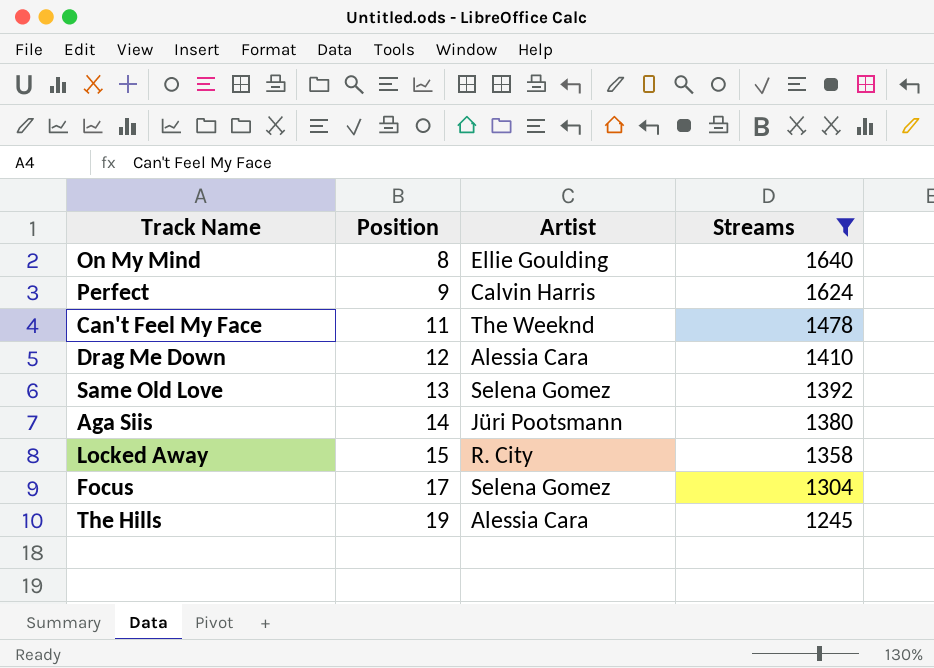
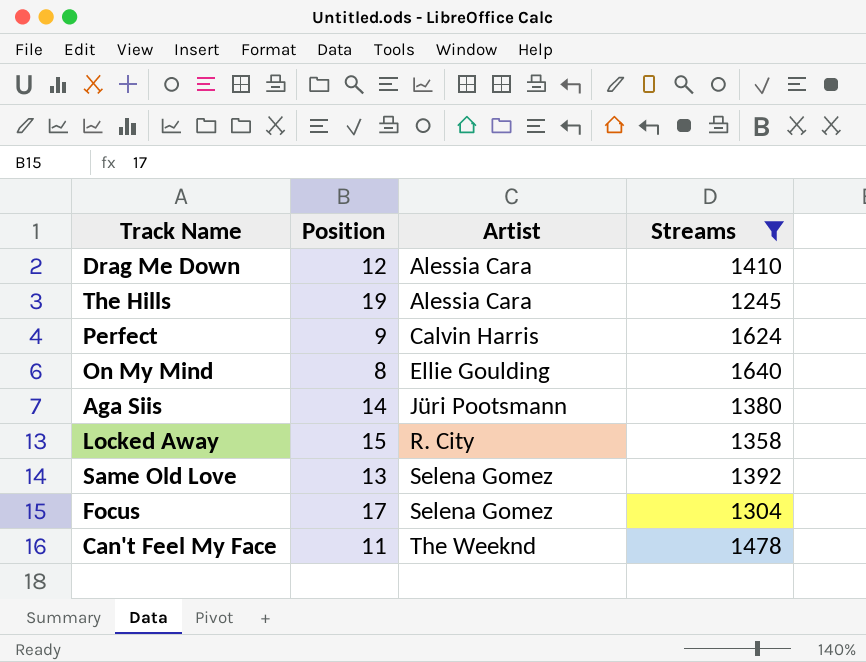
row order: Position ascending -> Artist ascending

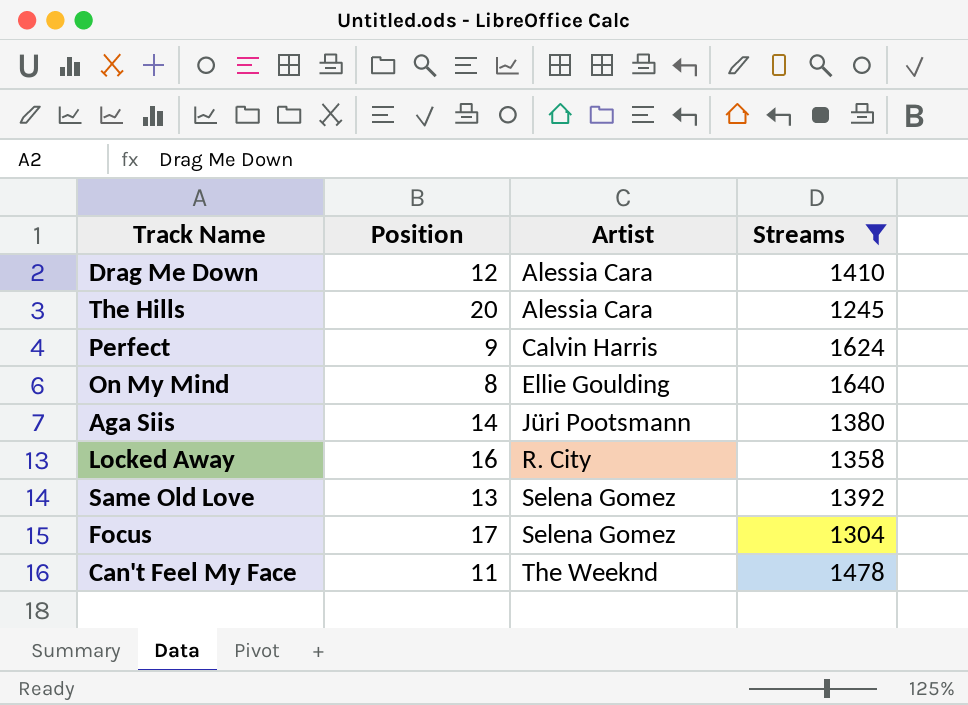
The Hills | Position: 19 -> 20
Locked Away | Position: 15 -> 16

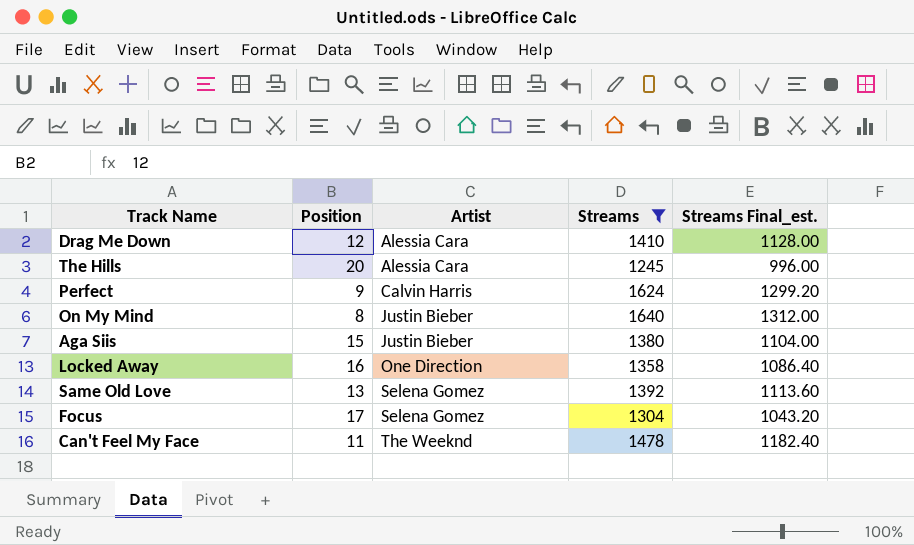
column Streams Final_est. | formula: none -> [Streams] * 0.8
On My Mind | Artist: Ellie Goulding -> Justin Bieber
Aga Siis | Position: 14 -> 15
Aga Siis | Artist: Jüri Pootsmann -> Justin Bieber
Locked Away | Artist: R. City -> One Direction

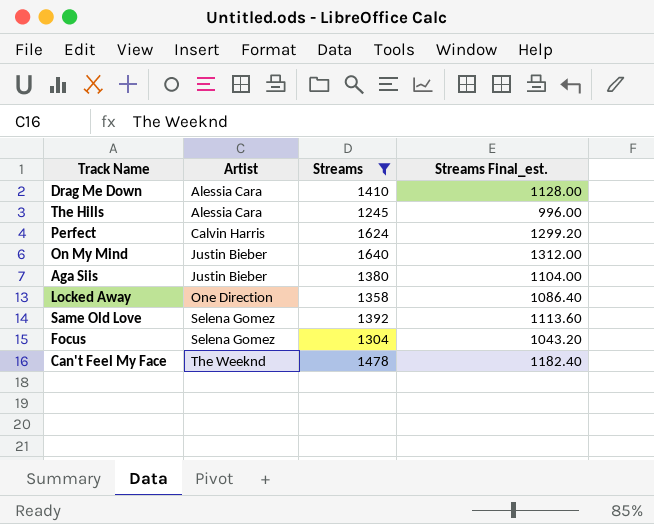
column Position | position: 2 -> none

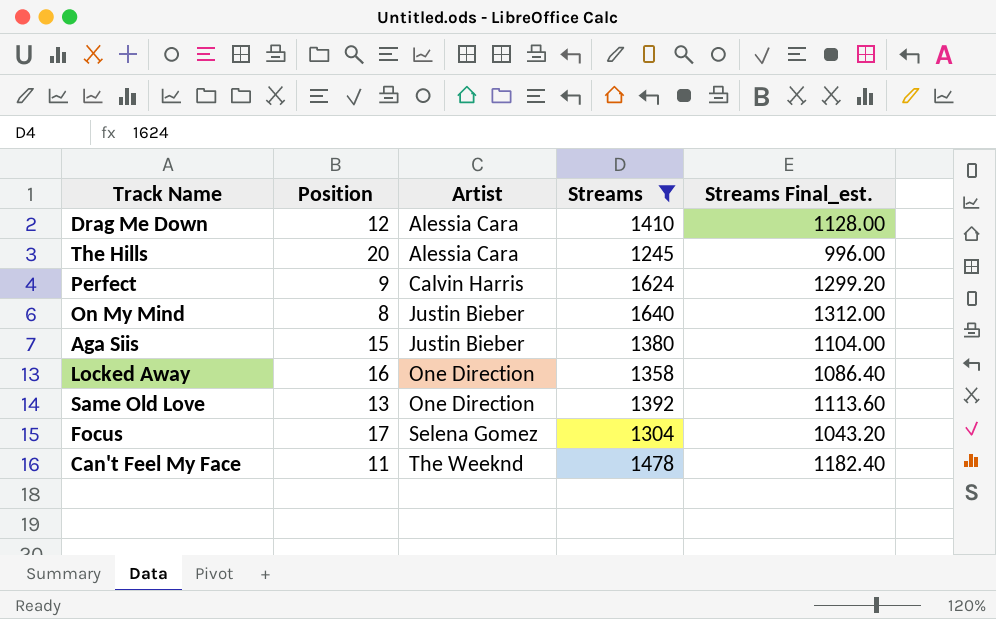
column Position | position: none -> 2
Same Old Love | Artist: Selena Gomez -> One Direction

